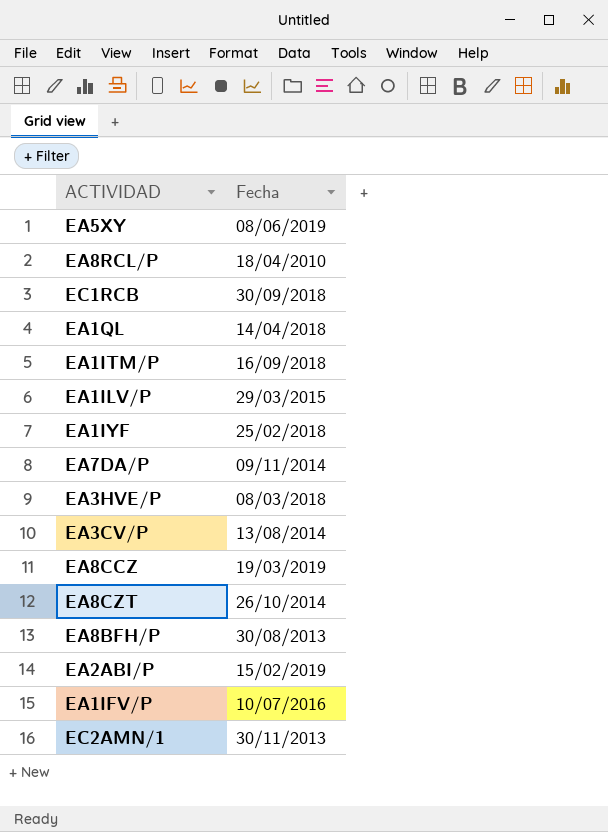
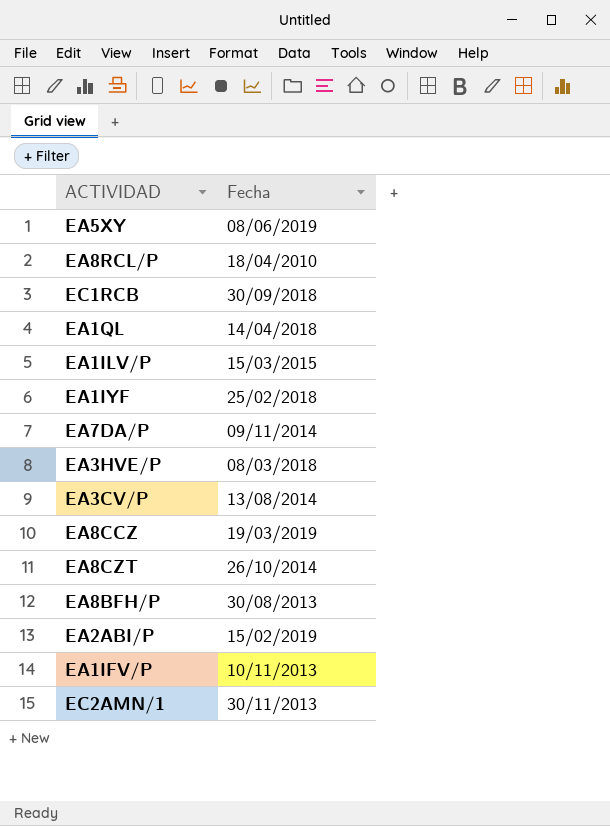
row EA1ITM/P: 16/09/2018 -> none
EA1ILV/P | Fecha: 29/03/2015 -> 15/03/2015
EA1IFV/P | Fecha: 10/07/2016 -> 10/11/2013

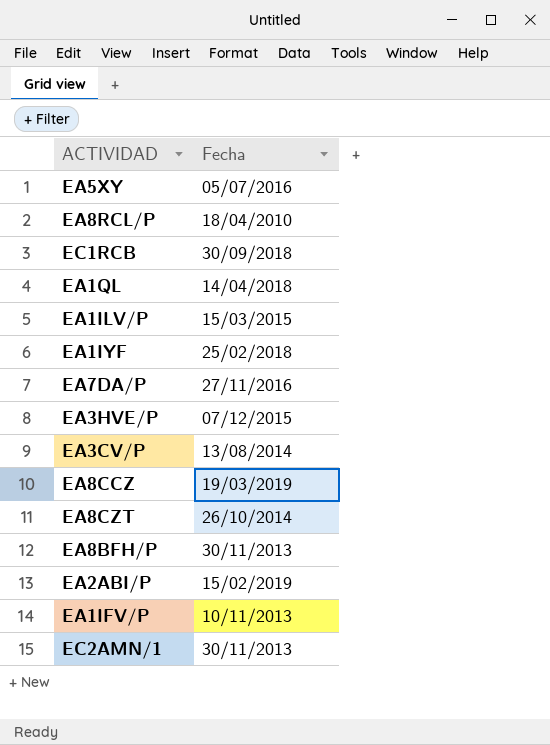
EA5XY | Fecha: 08/06/2019 -> 05/07/2016
EA7DA/P | Fecha: 09/11/2014 -> 27/11/2016
EA3HVE/P | Fecha: 08/03/2018 -> 07/12/2015
EA8BFH/P | Fecha: 30/08/2013 -> 30/11/2013

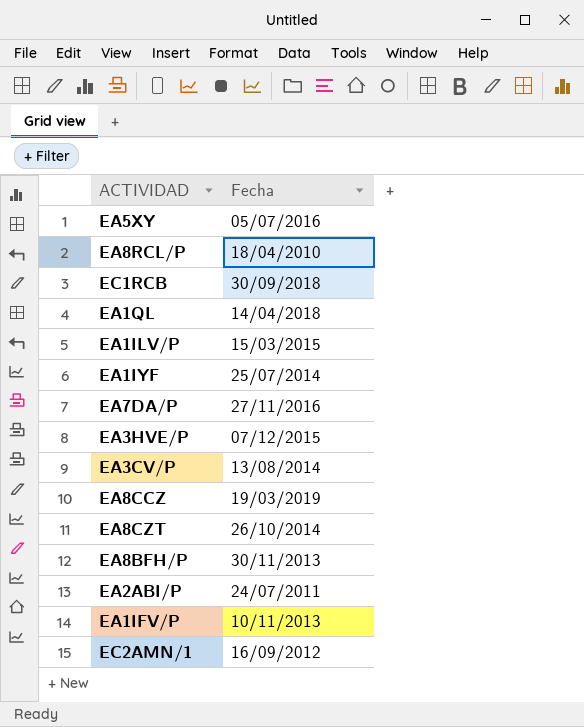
EA1IYF | Fecha: 25/02/2018 -> 25/07/2014
EA2ABI/P | Fecha: 15/02/2019 -> 24/07/2011
EC2AMN/1 | Fecha: 30/11/2013 -> 16/09/2012

